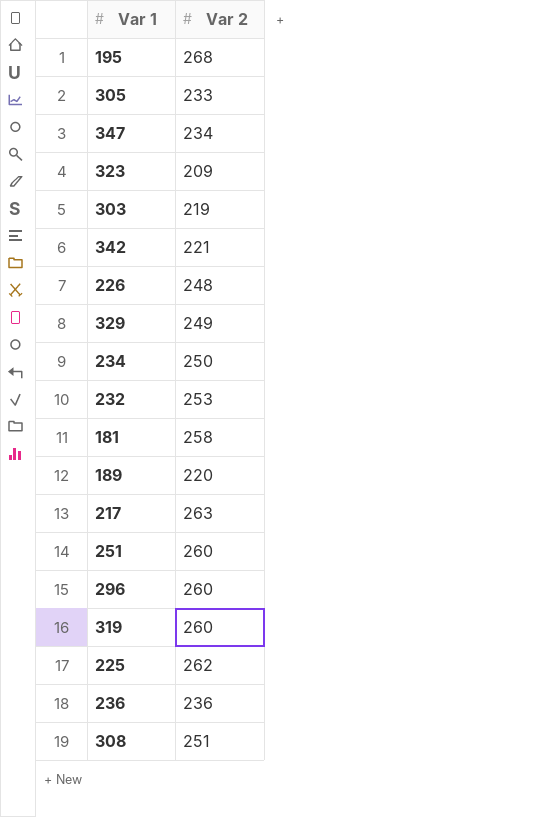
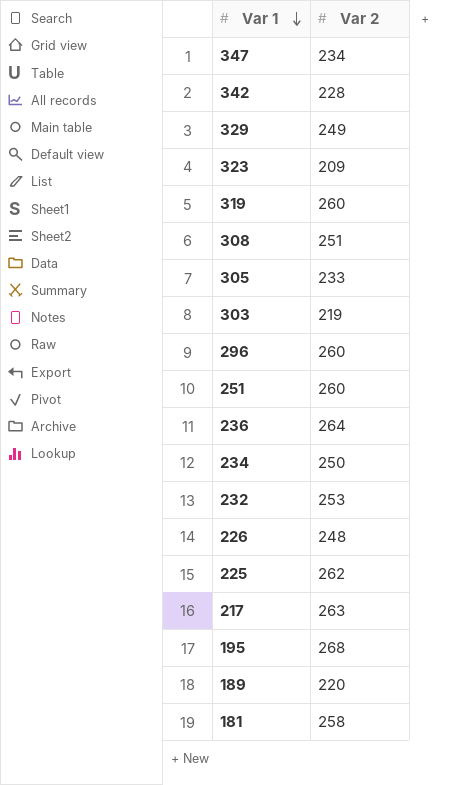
row order: none -> Var 1 descending
342 | Var 2: 221 -> 228
236 | Var 2: 236 -> 264

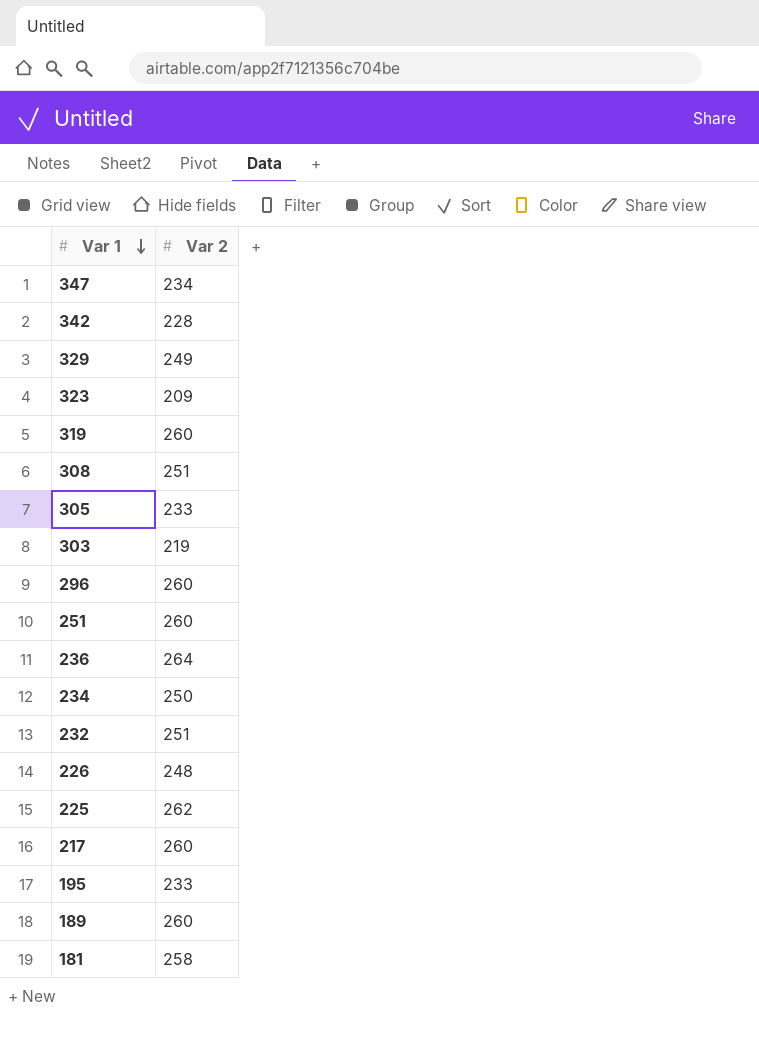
232 | Var 2: 253 -> 251
217 | Var 2: 263 -> 260
195 | Var 2: 268 -> 233
189 | Var 2: 220 -> 260

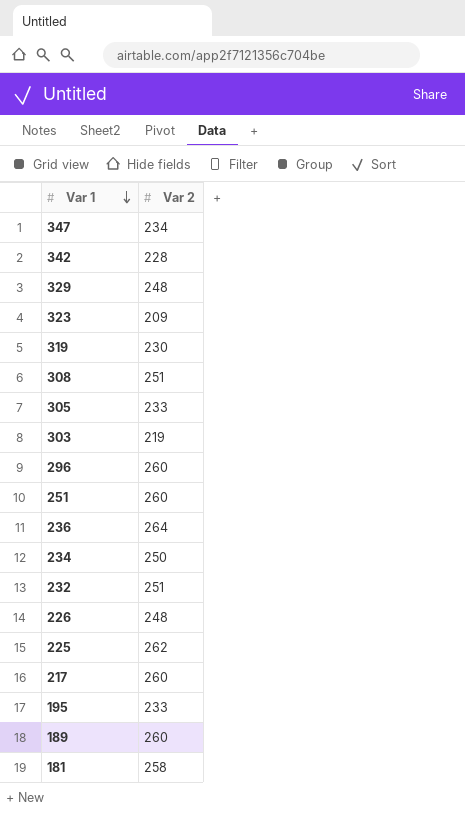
329 | Var 2: 249 -> 248
319 | Var 2: 260 -> 230

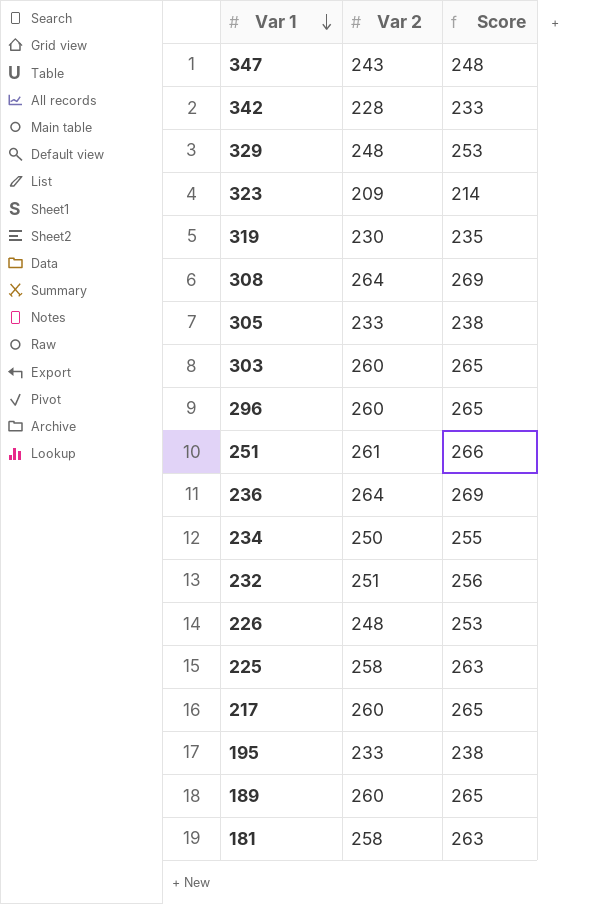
column Score | formula: none -> [Var 2] + 5
347 | Var 2: 234 -> 243
308 | Var 2: 251 -> 264
303 | Var 2: 219 -> 260
251 | Var 2: 260 -> 261
225 | Var 2: 262 -> 258

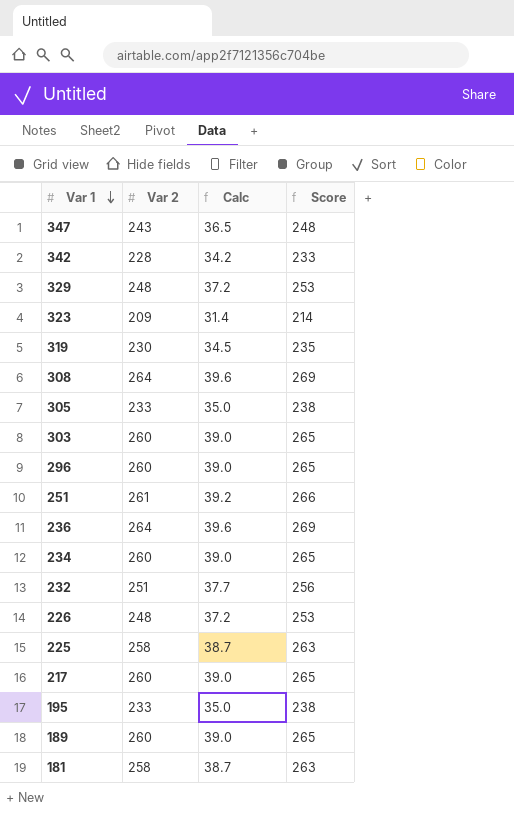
column Calc | formula: none -> [Var 2] * 0.15
234 | Var 2: 250 -> 260
234 | Score: 255 -> 265

